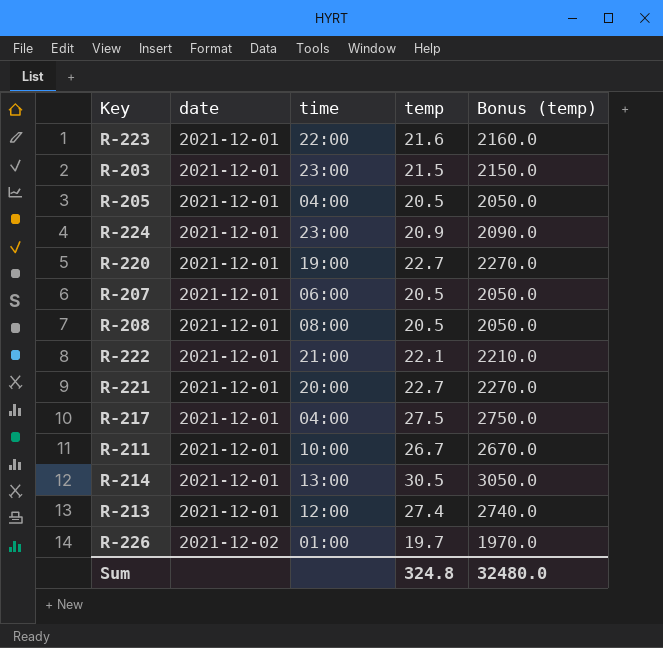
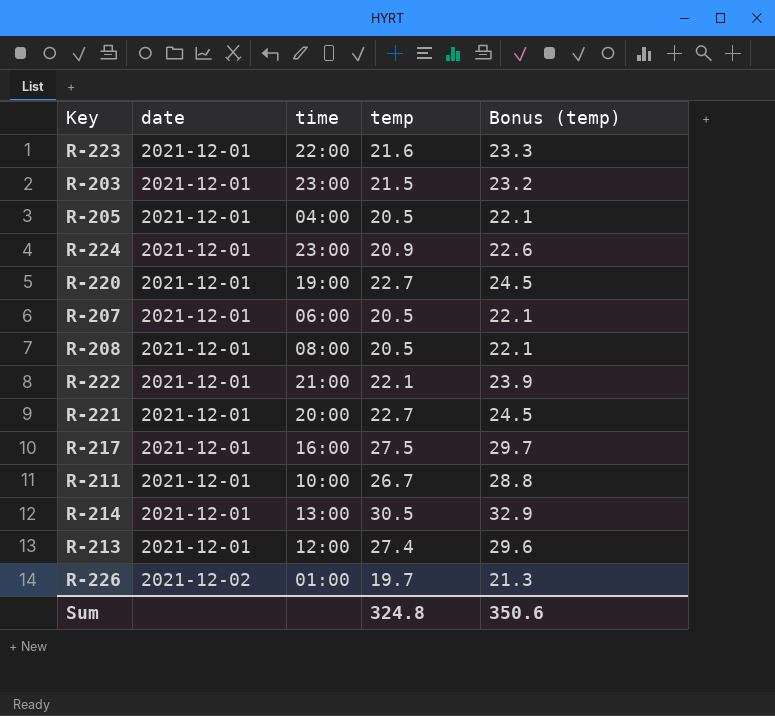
column Bonus (temp) | formula: [temp] * 100 -> [temp] * 1.08
R-217 | time: 04:00 -> 16:00
Sum | Bonus (temp): 32480.0 -> 350.6

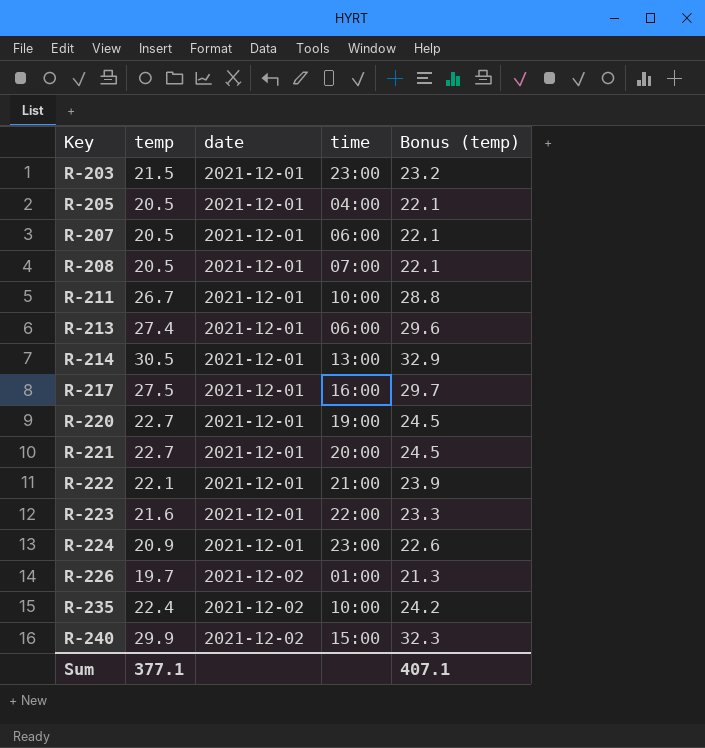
row order: date ascending -> Key ascending
column temp | position: 4 -> 2
R-208 | time: 08:00 -> 07:00
R-213 | time: 12:00 -> 06:00
row R-235: none -> 22.4 | 2021-12-02 | 10:00 | 24.2
row R-240: none -> 29.9 | 2021-12-02 | 15:00 | 32.3
Sum | temp: 324.8 -> 377.1
Sum | Bonus (temp): 350.6 -> 407.1

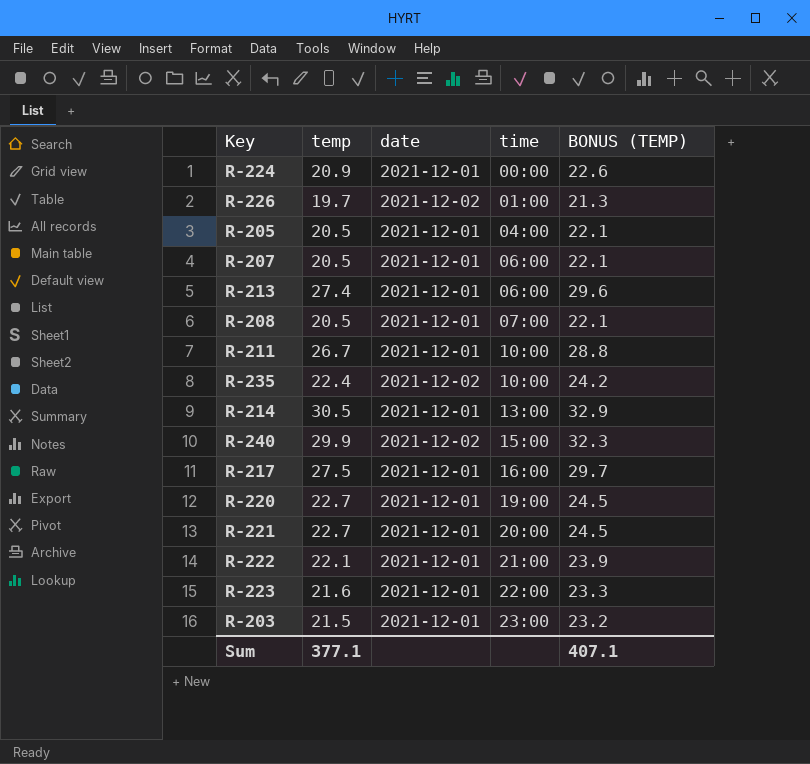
row order: Key ascending -> time ascending
column name: Bonus (temp) -> BONUS (TEMP)
R-224 | time: 23:00 -> 00:00

